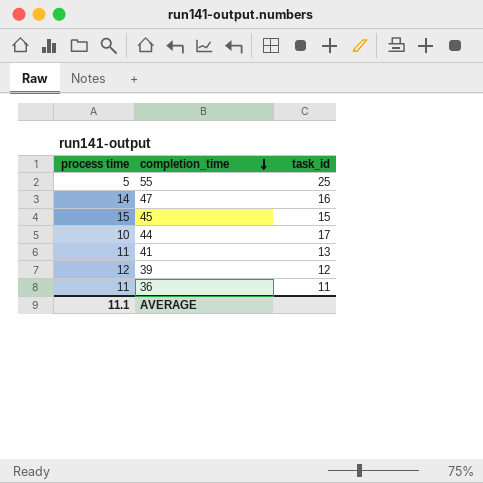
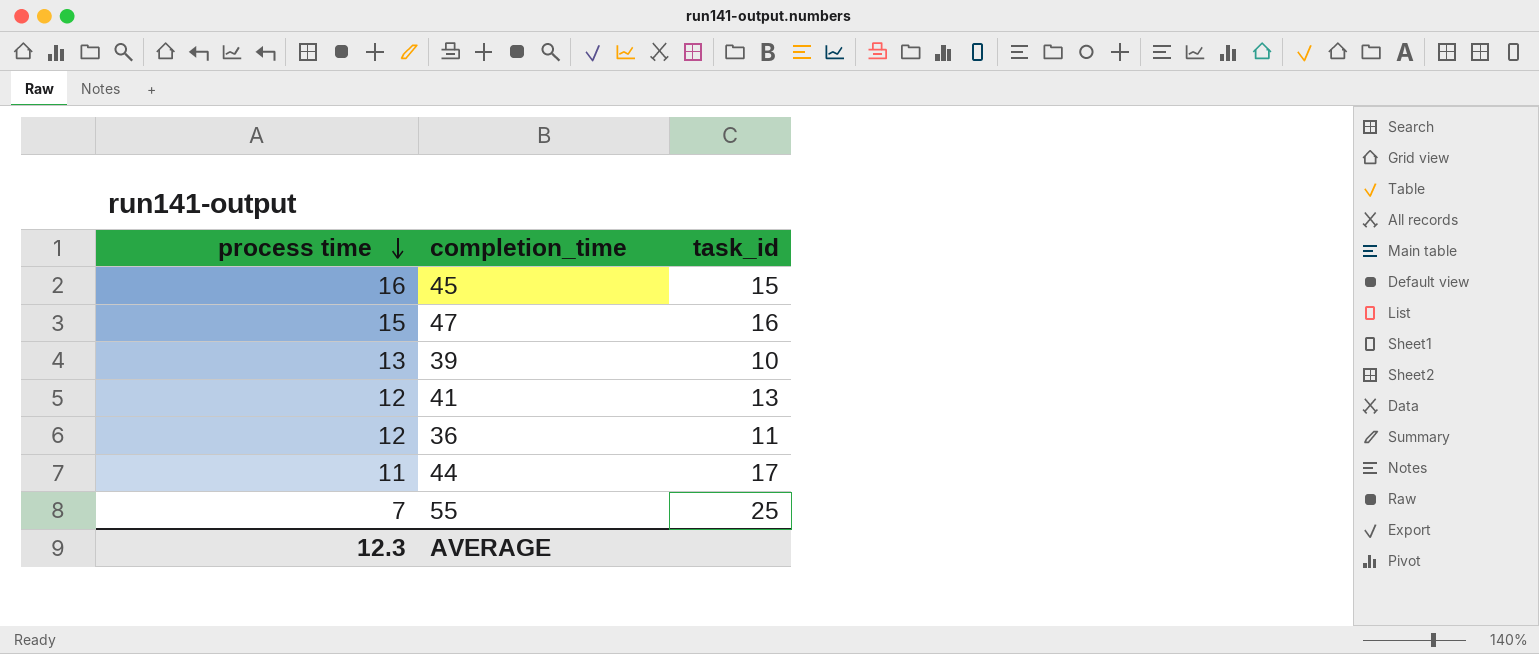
row order: completion_time descending -> process time descending
45 | process time: 15 -> 16
47 | process time: 14 -> 15
39 | process time: 12 -> 13
39 | task_id: 12 -> 10
41 | process time: 11 -> 12
36 | process time: 11 -> 12
44 | process time: 10 -> 11
55 | process time: 5 -> 7
AVERAGE | process time: 11.1 -> 12.3

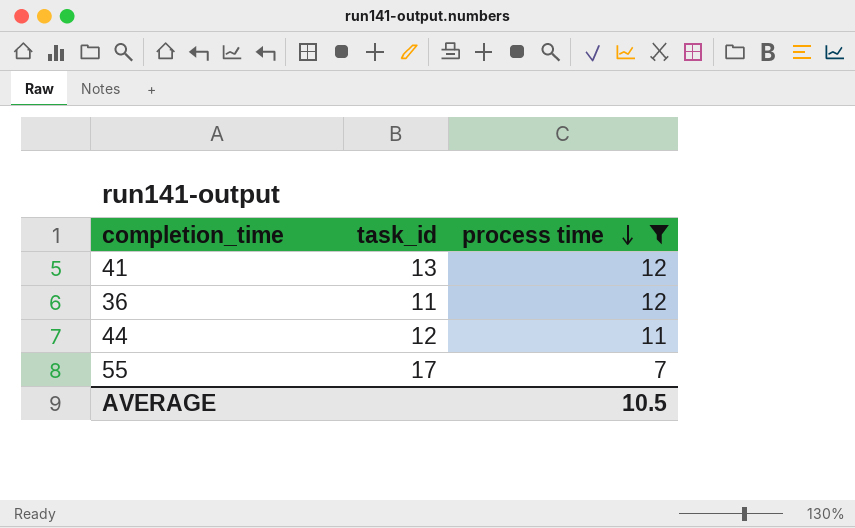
filter: none -> process time <= 12
column process time | position: 1 -> 3
44 | task_id: 17 -> 12
55 | task_id: 25 -> 17
AVERAGE | process time: 12.3 -> 10.5

